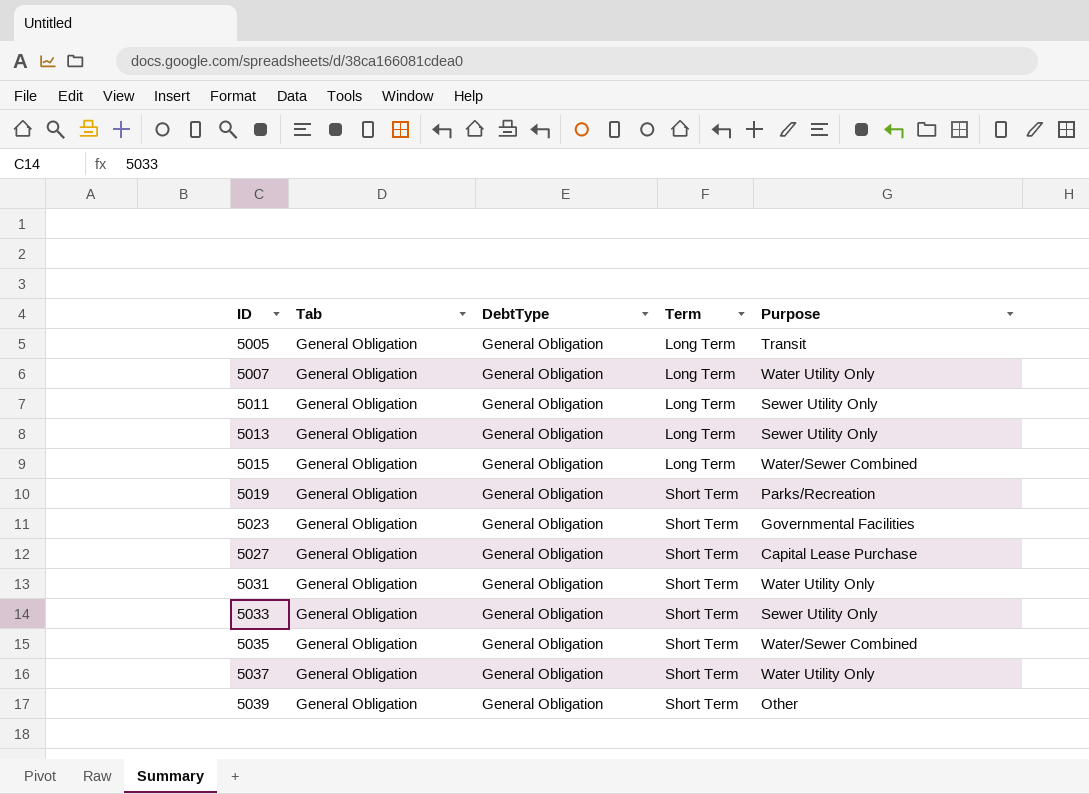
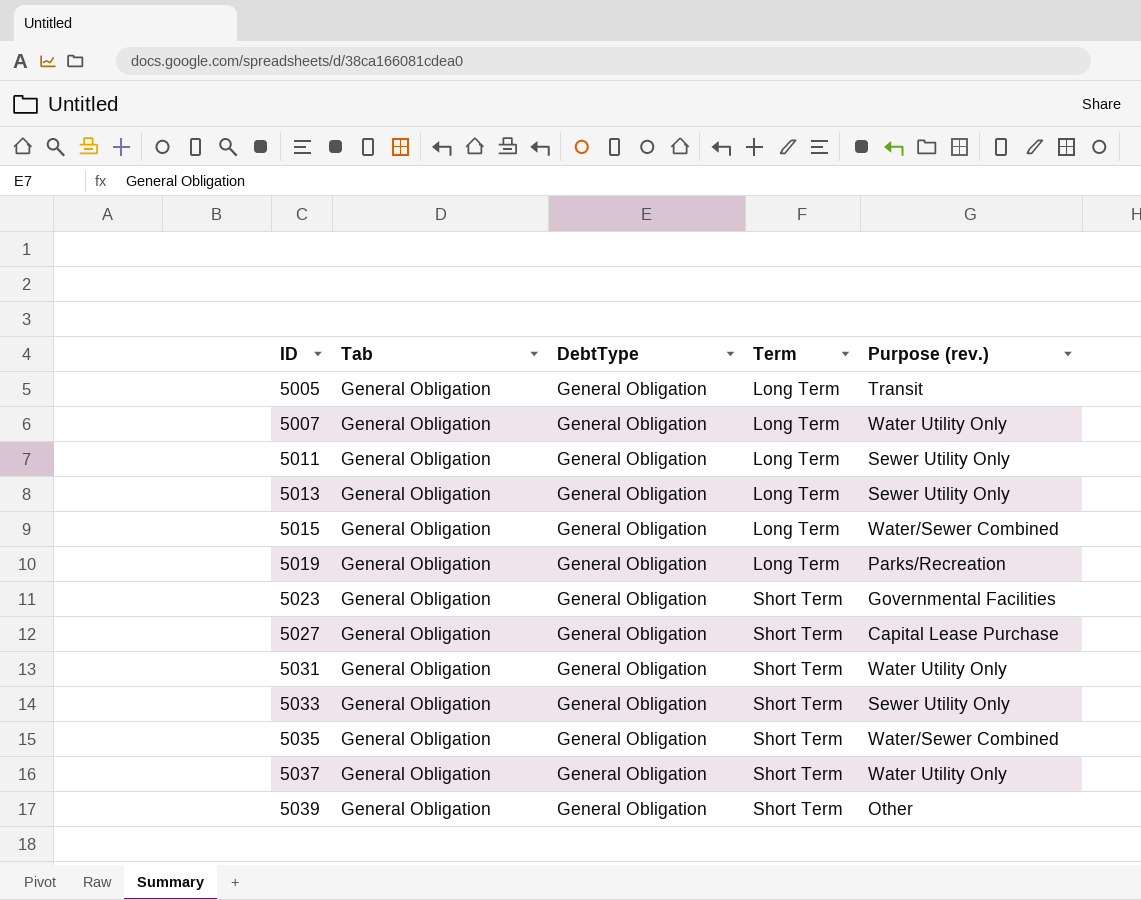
column name: Purpose -> Purpose (rev.)
5019 | Term: Short Term -> Long Term

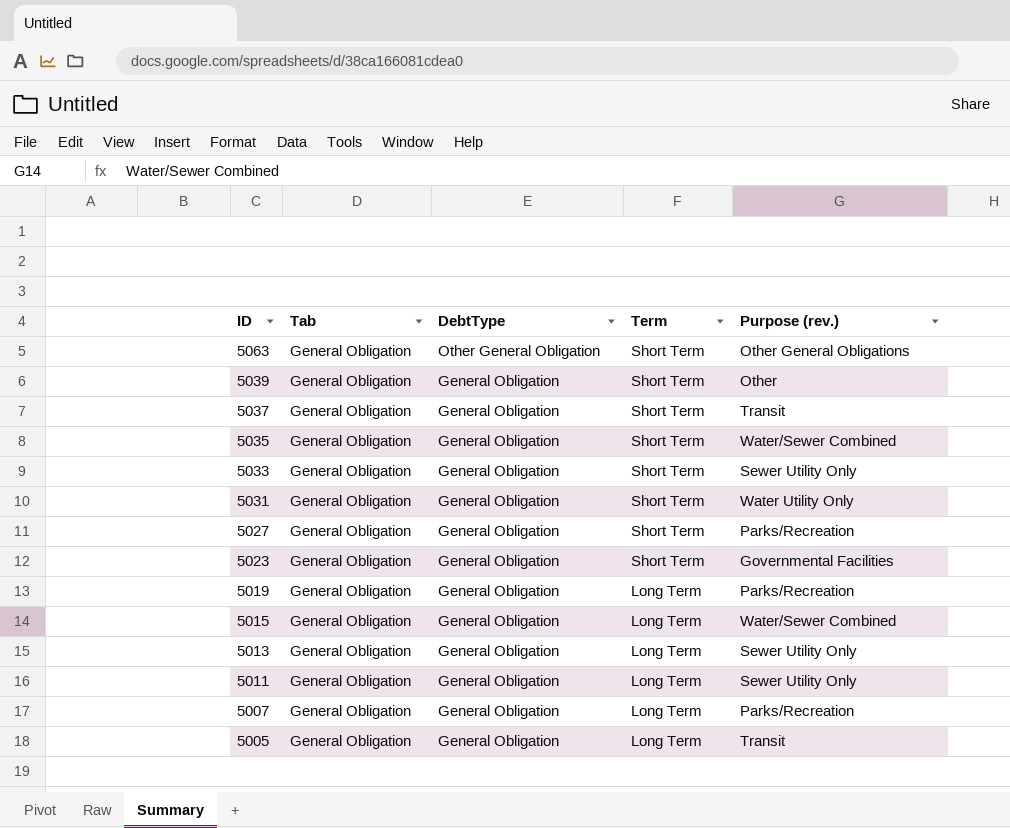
row order: ID ascending -> ID descending
row 5063: none -> General Obligation | Other General Obligation | Short Term | Other General Obligations
5037 | Purpose (rev.): Water Utility Only -> Transit
5027 | Purpose (rev.): Capital Lease Purchase -> Parks/Recreation
5007 | Purpose (rev.): Water Utility Only -> Parks/Recreation

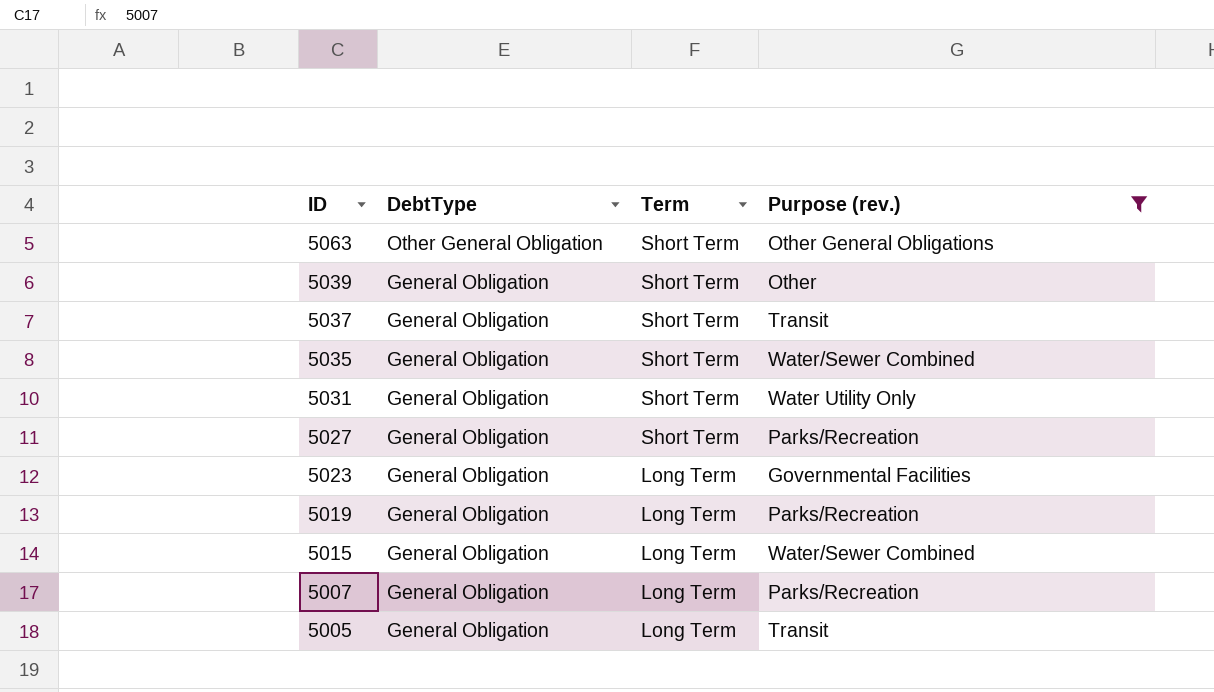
filter: none -> Purpose (rev.) != Sewer Utility Only
column Tab | position: 2 -> none
5023 | Term: Short Term -> Long Term

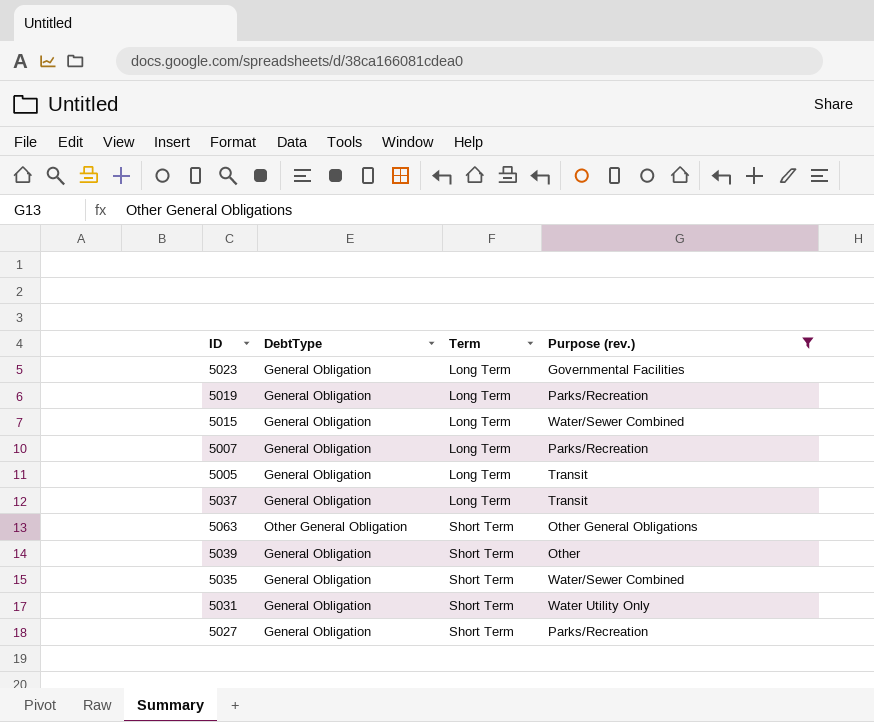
row order: ID descending -> Term ascending
5037 | Term: Short Term -> Long Term

